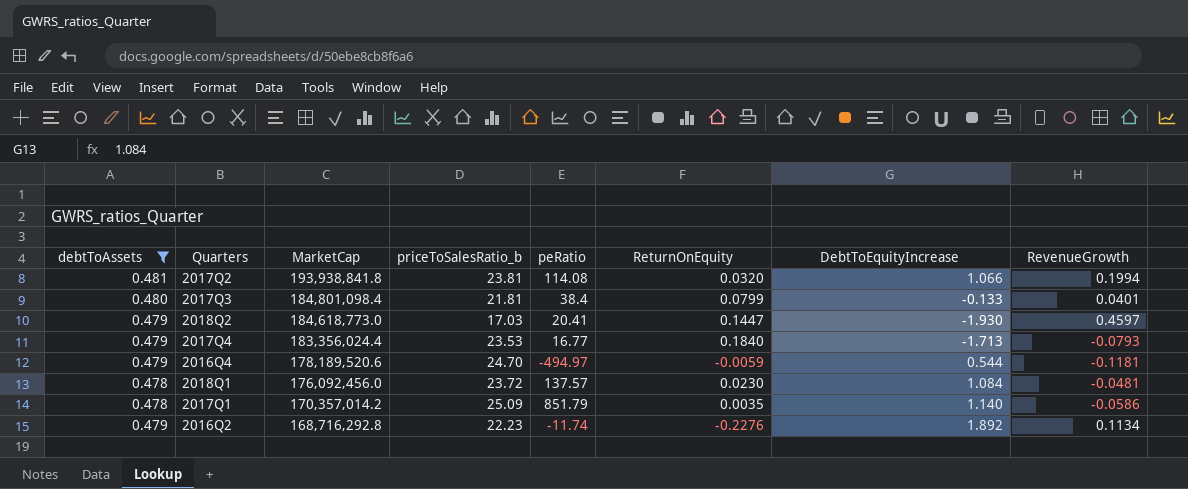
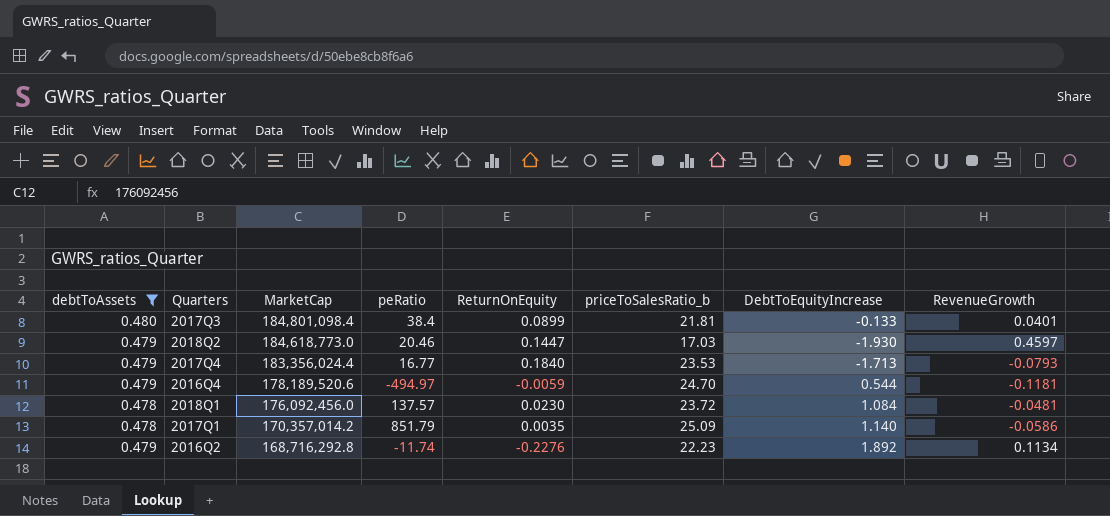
column priceToSalesRatio_b | position: 4 -> 6
row 2017Q2: 0.481 | 193,938,841.8 | 23.81 | 114.08 | 0.0320 | 1.066 | 0.1994 -> none
2017Q3 | ReturnOnEquity: 0.0799 -> 0.0899
2018Q2 | peRatio: 20.41 -> 20.46

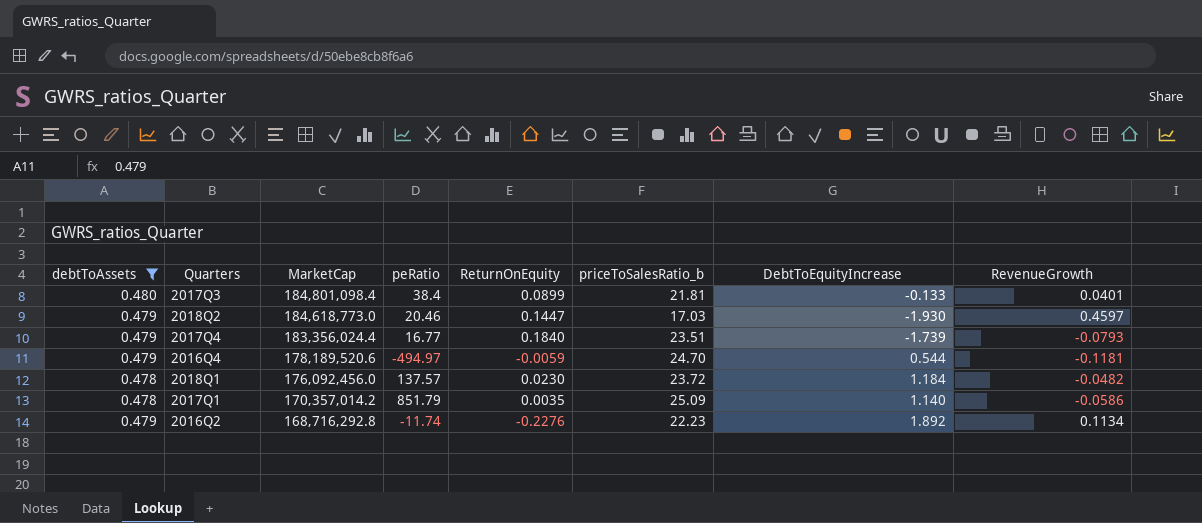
2017Q4 | priceToSalesRatio_b: 23.53 -> 23.51
2017Q4 | DebtToEquityIncrease: -1.713 -> -1.739
2018Q1 | DebtToEquityIncrease: 1.084 -> 1.184
2018Q1 | RevenueGrowth: -0.0481 -> -0.0482

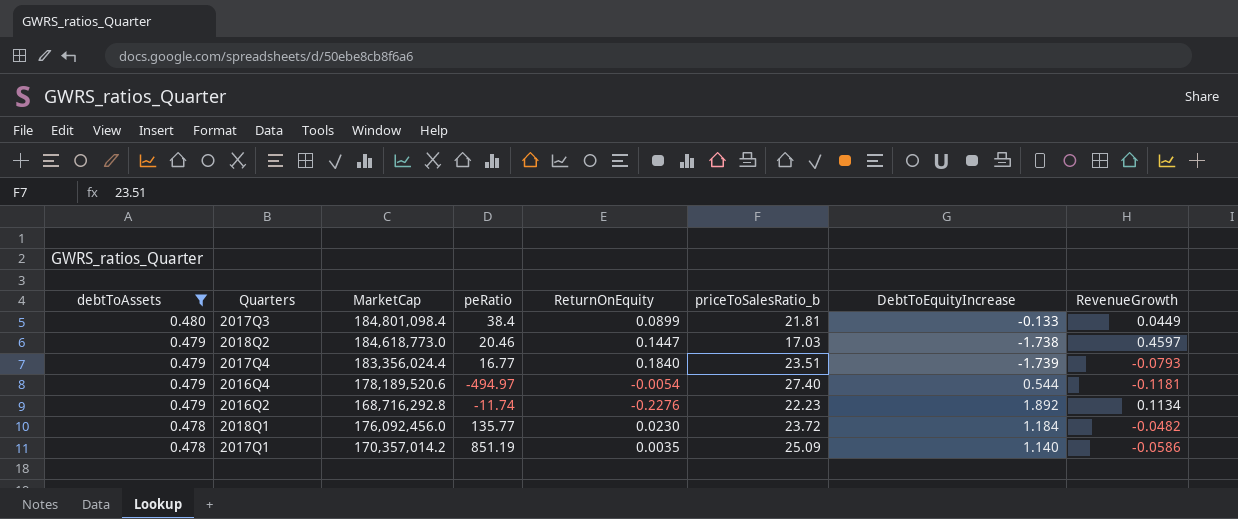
row order: MarketCap descending -> debtToAssets descending
2017Q3 | RevenueGrowth: 0.0401 -> 0.0449
2018Q2 | DebtToEquityIncrease: -1.930 -> -1.738
2016Q4 | ReturnOnEquity: -0.0059 -> -0.0054
2016Q4 | priceToSalesRatio_b: 24.70 -> 27.40
2018Q1 | peRatio: 137.57 -> 135.77
2017Q1 | peRatio: 851.79 -> 851.19

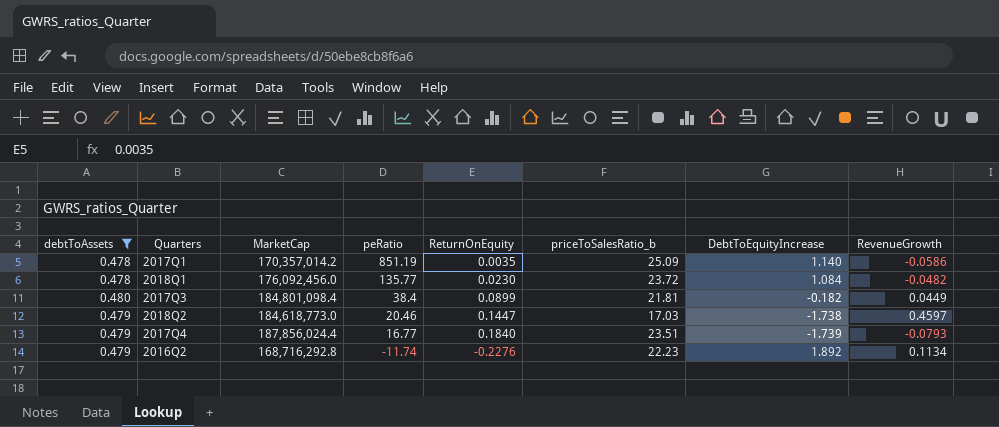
row order: debtToAssets descending -> peRatio descending
row 2016Q4: 0.479 | 178,189,520.6 | -494.97 | -0.0054 | 27.40 | 0.544 | -0.1181 -> none
2018Q1 | DebtToEquityIncrease: 1.184 -> 1.084
2017Q3 | DebtToEquityIncrease: -0.133 -> -0.182
2017Q4 | MarketCap: 183,356,024.4 -> 187,856,024.4

